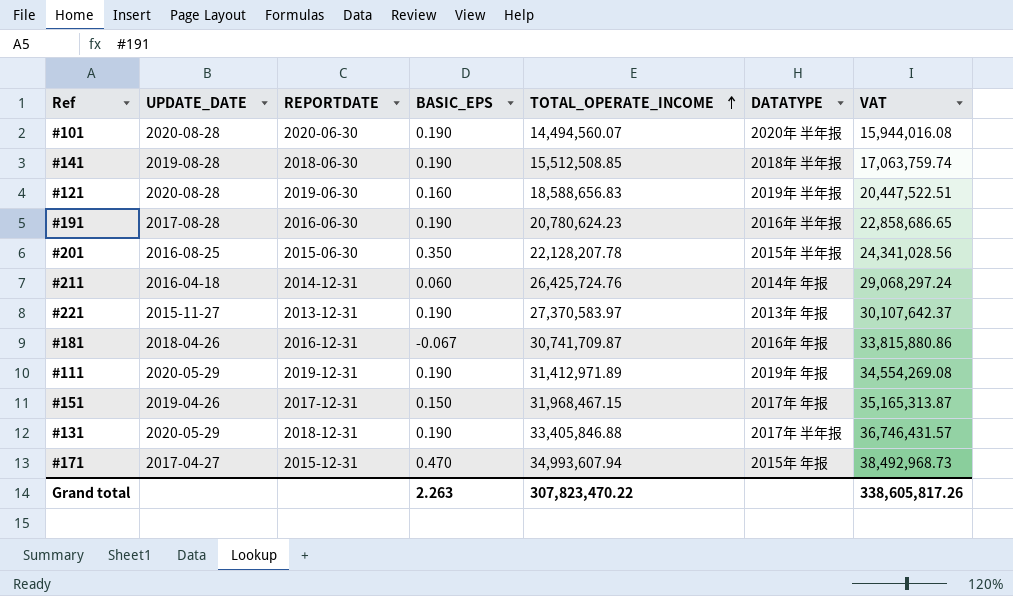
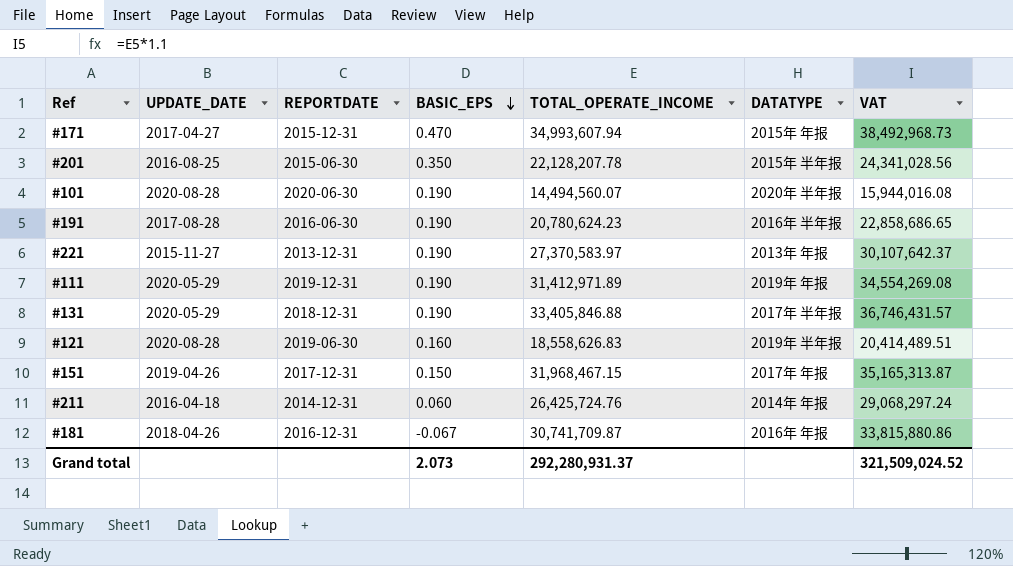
row order: TOTAL_OPERATE_INCOME ascending -> BASIC_EPS descending
row #141: 2019-08-28 | 2018-06-30 | 0.190 | 15,512,508.85 | 2018年 半年报 | 17,063,759.74 -> none
#121 | TOTAL_OPERATE_INCOME: 18,588,656.83 -> 18,558,626.83
#121 | VAT: 20,447,522.51 -> 20,414,489.51
Grand total | BASIC_EPS: 2.263 -> 2.073
Grand total | TOTAL_OPERATE_INCOME: 307,823,470.22 -> 292,280,931.37
Grand total | VAT: 338,605,817.26 -> 321,509,024.52

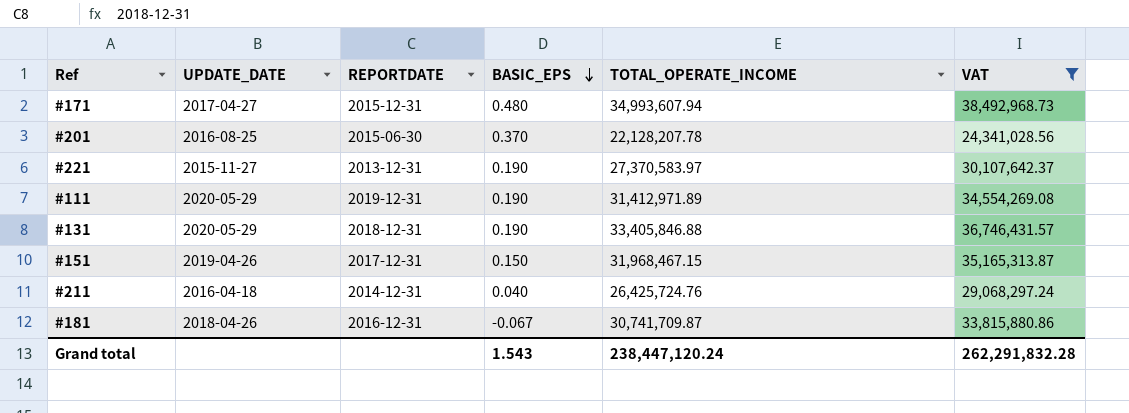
filter: none -> VAT >= 24,341,028.56
column DATATYPE | position: 6 -> none
#171 | BASIC_EPS: 0.470 -> 0.480
#201 | BASIC_EPS: 0.350 -> 0.370
#211 | BASIC_EPS: 0.060 -> 0.040
Grand total | BASIC_EPS: 2.073 -> 1.543
Grand total | TOTAL_OPERATE_INCOME: 292,280,931.37 -> 238,447,120.24
Grand total | VAT: 321,509,024.52 -> 262,291,832.28

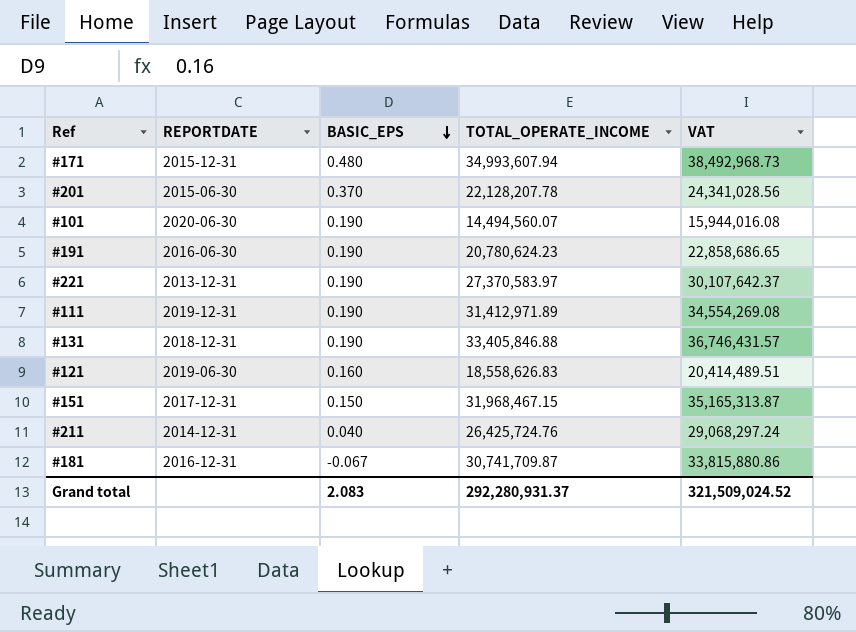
filter: VAT >= 24,341,028.56 -> none
column UPDATE_DATE | position: 2 -> none
Grand total | BASIC_EPS: 1.543 -> 2.083
Grand total | TOTAL_OPERATE_INCOME: 238,447,120.24 -> 292,280,931.37
Grand total | VAT: 262,291,832.28 -> 321,509,024.52

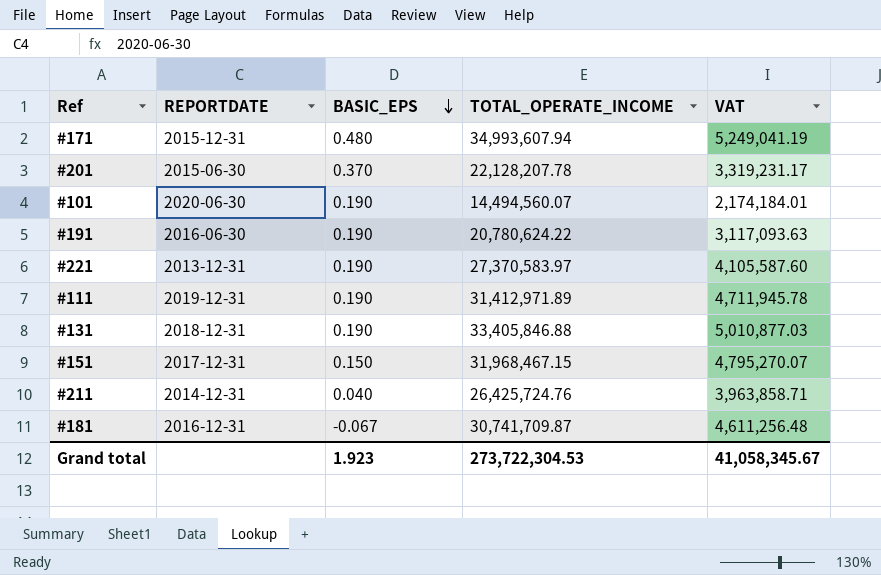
column VAT | formula: [TOTAL_OPERATE_INCOME] * 1.1 -> [TOTAL_OPERATE_INCOME] * 0.15
row #121: 2019-06-30 | 0.160 | 18,558,626.83 | 20,414,489.51 -> none
#191 | TOTAL_OPERATE_INCOME: 20,780,624.23 -> 20,780,624.22
Grand total | BASIC_EPS: 2.083 -> 1.923
Grand total | TOTAL_OPERATE_INCOME: 292,280,931.37 -> 273,722,304.53
Grand total | VAT: 321,509,024.52 -> 41,058,345.67

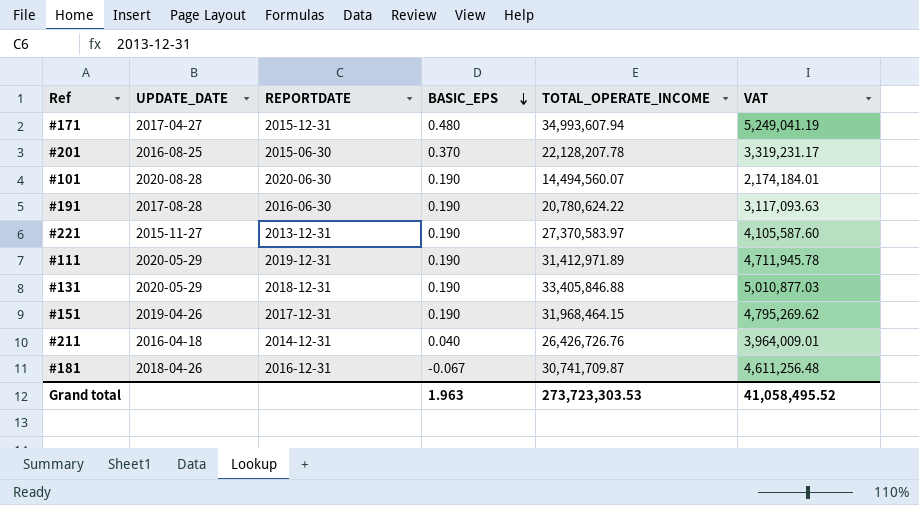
column UPDATE_DATE | position: none -> 2
#151 | BASIC_EPS: 0.150 -> 0.190
#151 | TOTAL_OPERATE_INCOME: 31,968,467.15 -> 31,968,464.15
#151 | VAT: 4,795,270.07 -> 4,795,269.62
#211 | TOTAL_OPERATE_INCOME: 26,425,724.76 -> 26,426,726.76
#211 | VAT: 3,963,858.71 -> 3,964,009.01
Grand total | BASIC_EPS: 1.923 -> 1.963
Grand total | TOTAL_OPERATE_INCOME: 273,722,304.53 -> 273,723,303.53
Grand total | VAT: 41,058,345.67 -> 41,058,495.52

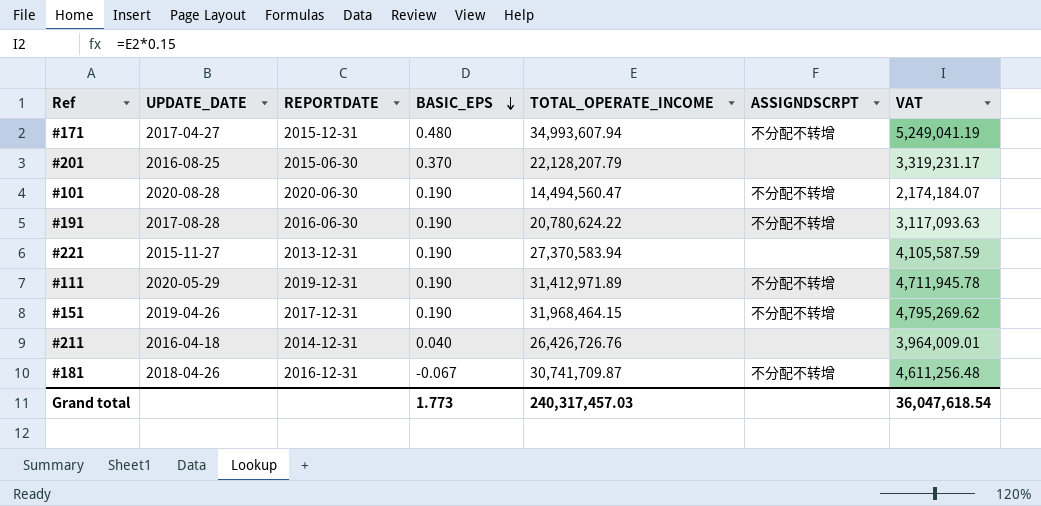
column ASSIGNDSCRPT | position: none -> 6
row #131: 2020-05-29 | 2018-12-31 | 0.190 | 33,405,846.88 | 5,010,877.03 -> none
#201 | TOTAL_OPERATE_INCOME: 22,128,207.78 -> 22,128,207.79
#101 | TOTAL_OPERATE_INCOME: 14,494,560.07 -> 14,494,560.47
#101 | VAT: 2,174,184.01 -> 2,174,184.07
#221 | TOTAL_OPERATE_INCOME: 27,370,583.97 -> 27,370,583.94
#221 | VAT: 4,105,587.60 -> 4,105,587.59
Grand total | BASIC_EPS: 1.963 -> 1.773
Grand total | TOTAL_OPERATE_INCOME: 273,723,303.53 -> 240,317,457.03
Grand total | VAT: 41,058,495.52 -> 36,047,618.54

